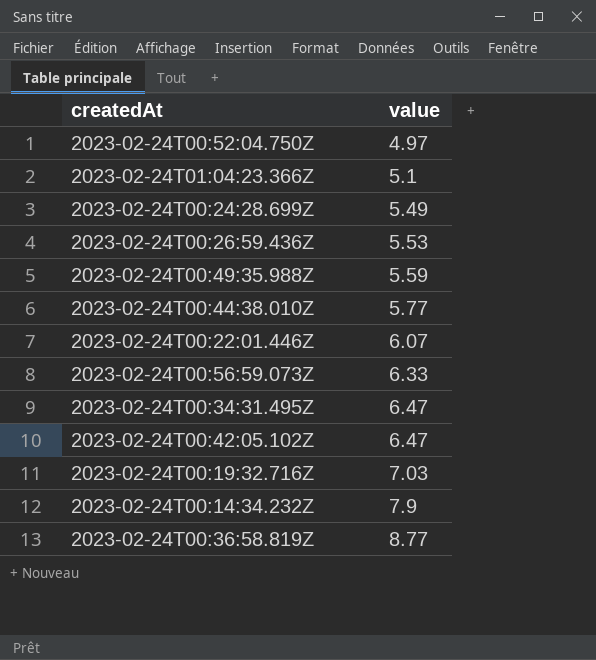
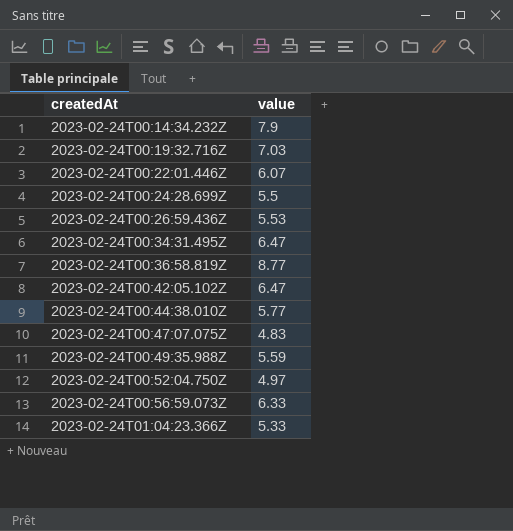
row order: value ascending -> createdAt ascending
2023-02-24T00:24:28.699Z | value: 5.49 -> 5.5
row 2023-02-24T00:47:07.075Z: none -> 4.83
2023-02-24T01:04:23.366Z | value: 5.1 -> 5.33

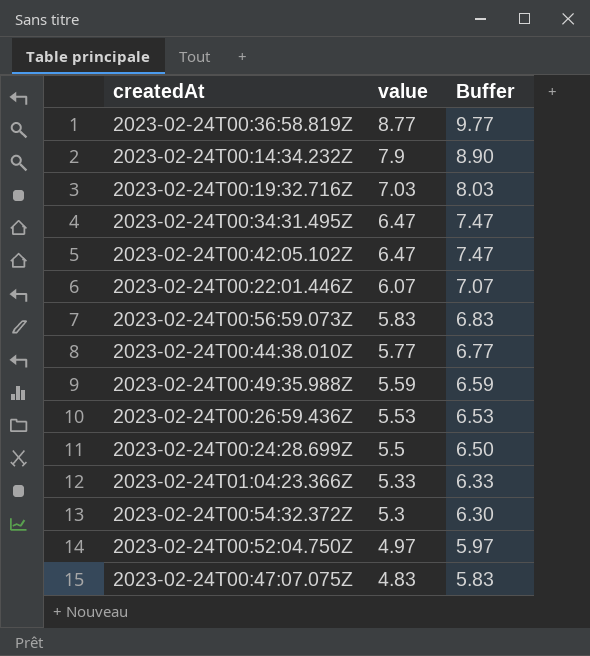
row order: createdAt ascending -> value descending
column Buffer | formula: none -> [value] + 1
2023-02-24T00:56:59.073Z | value: 6.33 -> 5.83
row 2023-02-24T00:54:32.372Z: none -> 5.3 | 6.30

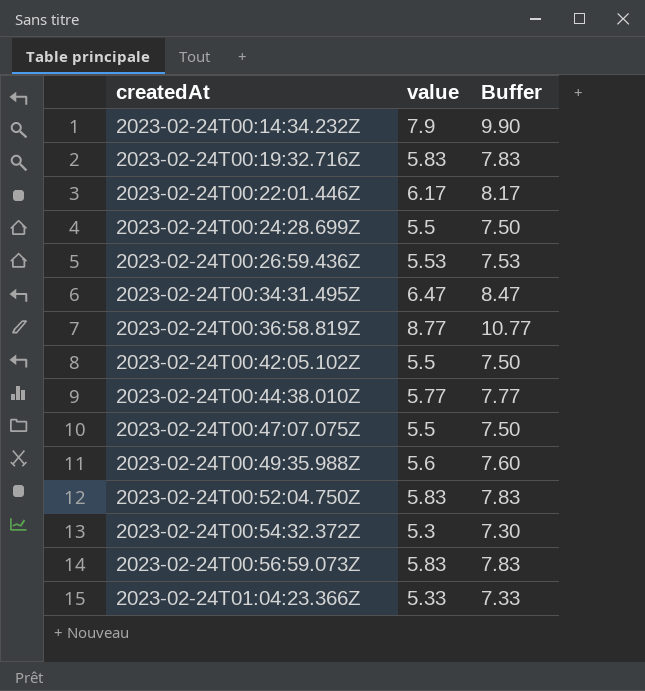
row order: value descending -> createdAt ascending
column Buffer | formula: [value] + 1 -> [value] + 2
2023-02-24T00:19:32.716Z | value: 7.03 -> 5.83
2023-02-24T00:22:01.446Z | value: 6.07 -> 6.17
2023-02-24T00:42:05.102Z | value: 6.47 -> 5.5
2023-02-24T00:47:07.075Z | value: 4.83 -> 5.5
2023-02-24T00:49:35.988Z | value: 5.59 -> 5.6
2023-02-24T00:52:04.750Z | value: 4.97 -> 5.83

